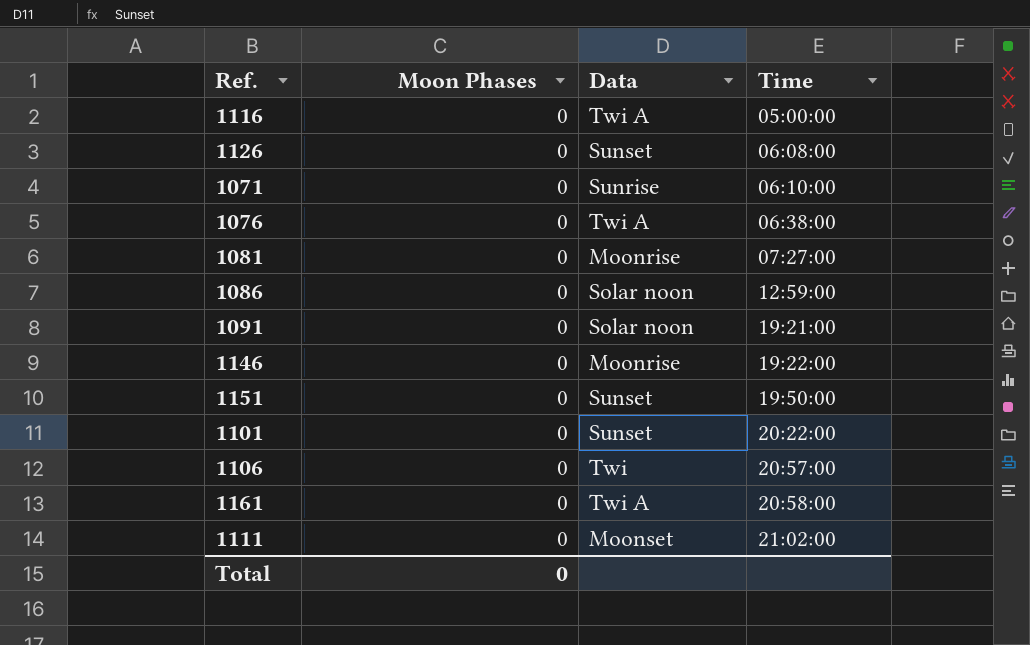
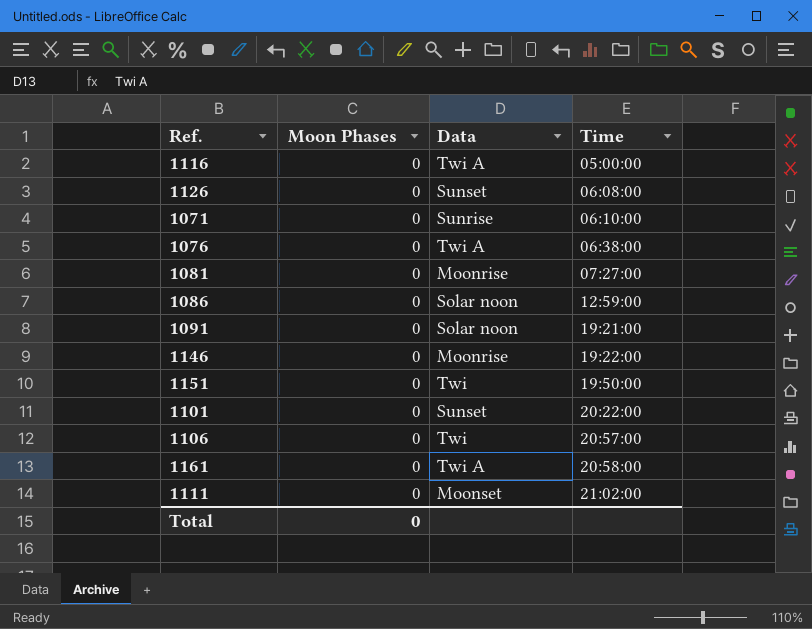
1151 | Data: Sunset -> Twi

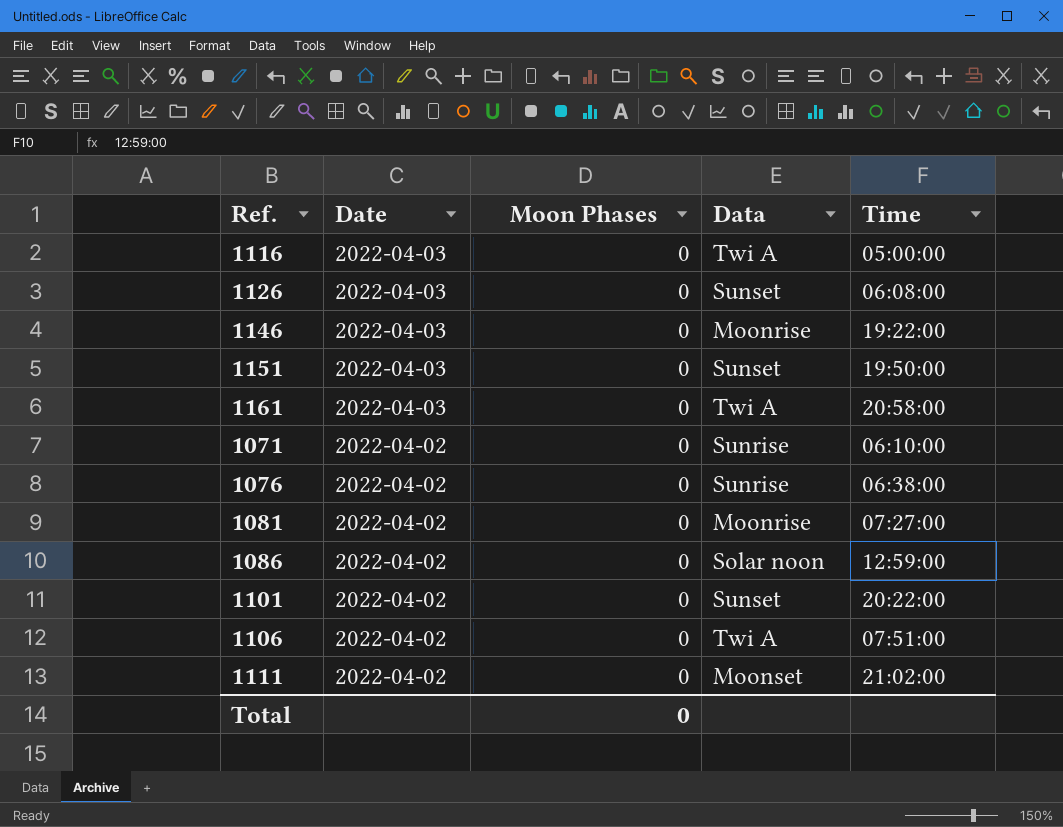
row order: Time ascending -> Date descending
column Date | position: none -> 2
row 1091: 0 | Solar noon | 19:21:00 -> none
1151 | Data: Twi -> Sunset
1076 | Data: Twi A -> Sunrise
1106 | Data: Twi -> Twi A
1106 | Time: 20:57:00 -> 07:51:00

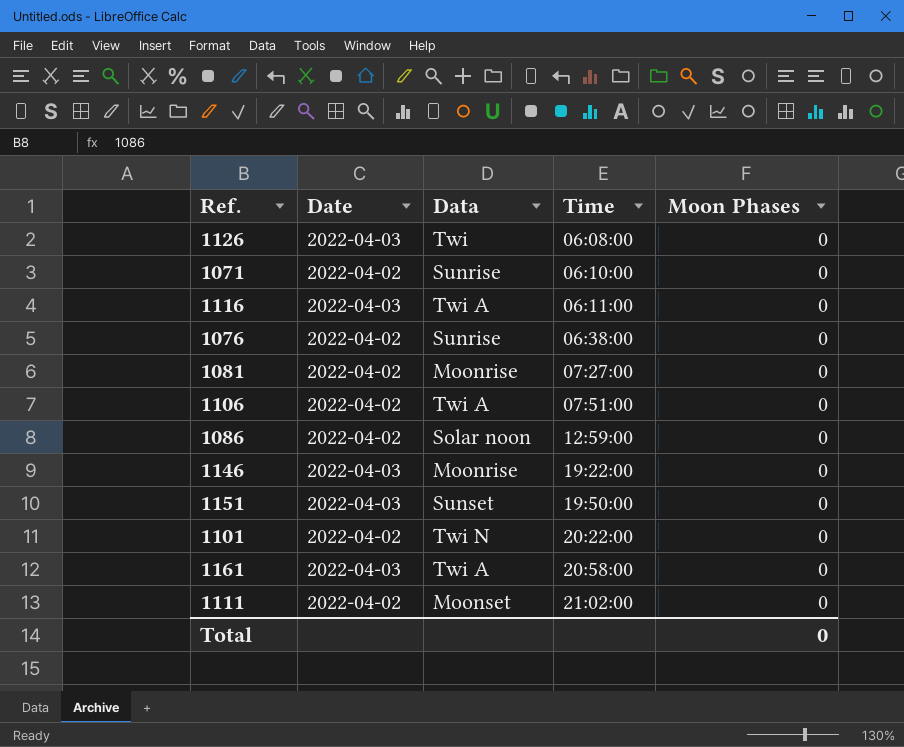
row order: Date descending -> Time ascending
column Moon Phases | position: 3 -> 5
1126 | Data: Sunset -> Twi
1116 | Time: 05:00:00 -> 06:11:00
1101 | Data: Sunset -> Twi N

